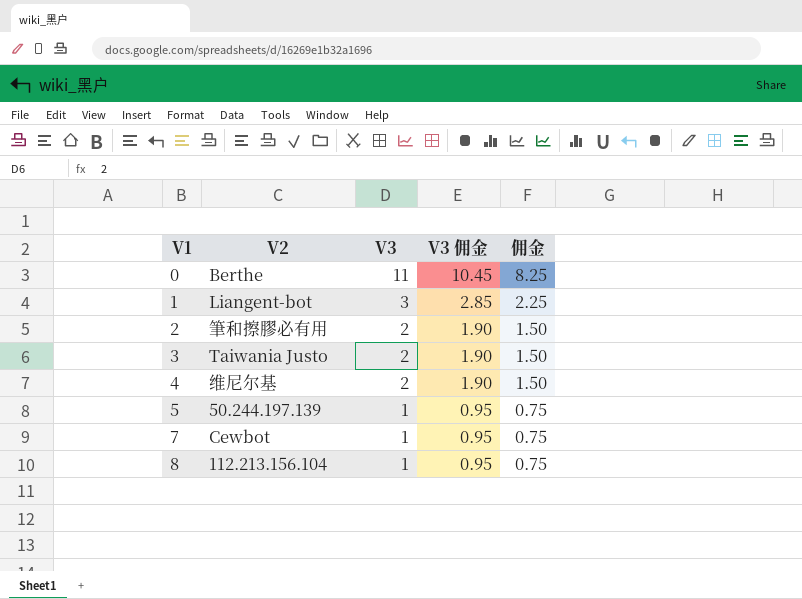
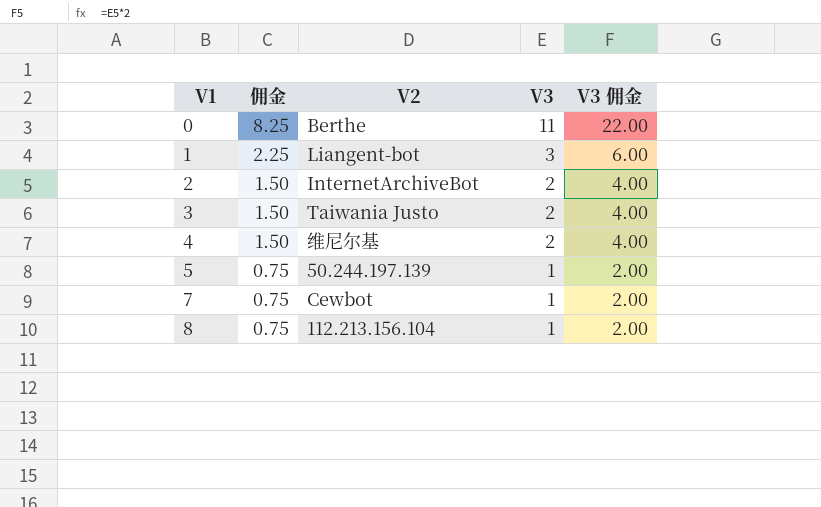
column 佣金 | position: 5 -> 2
column V3 佣金 | formula: [V3] * 0.95 -> [V3] * 2
2 | V2: 筆和擦膠必有用 -> InternetArchiveBot

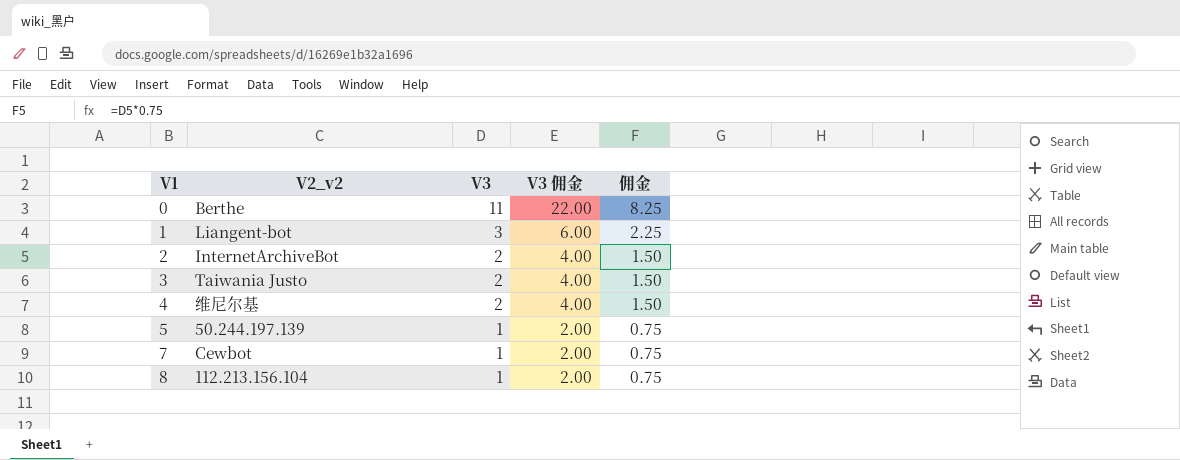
column name: V2 -> V2_v2
column 佣金 | position: 2 -> 5

